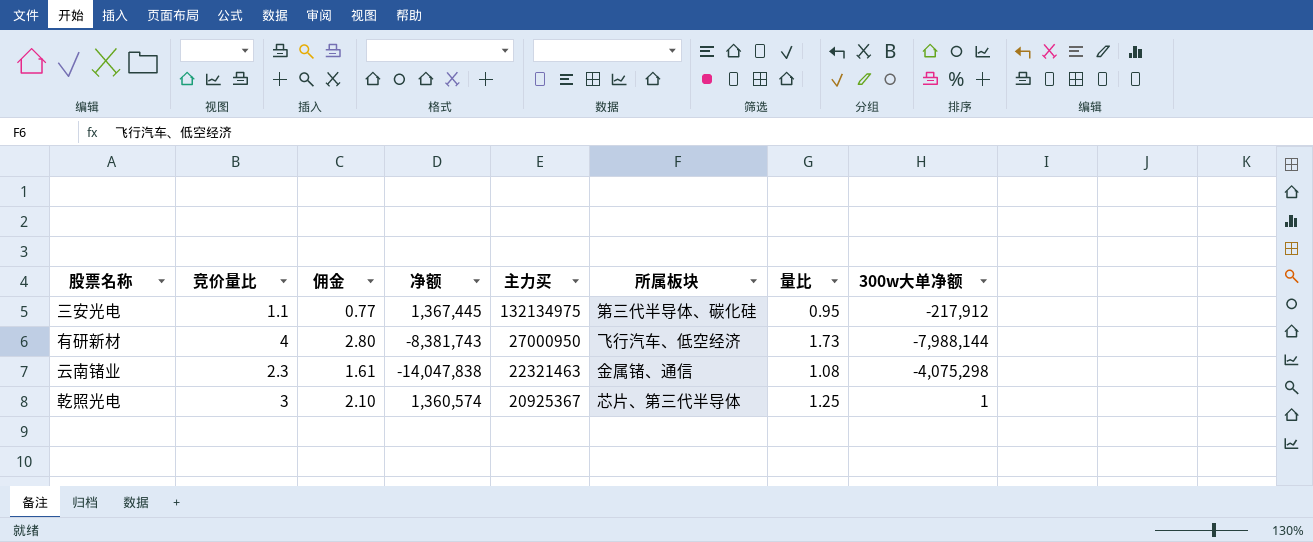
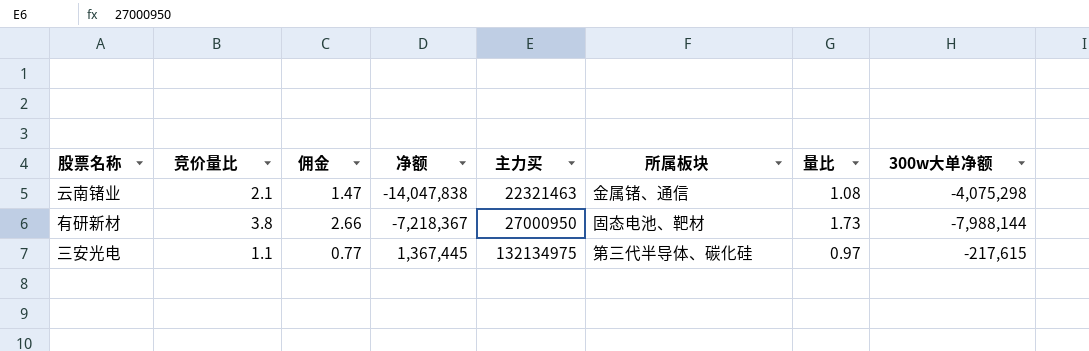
row order: 主力买 descending -> 净额 ascending
row 乾照光电: 3 | 2.10 | 1,360,574 | 20925367 | 芯片、第三代半导体 | 1.25 | 1 -> none
云南锗业 | 竞价量比: 2.3 -> 2.1
云南锗业 | 佣金: 1.61 -> 1.47
有研新材 | 竞价量比: 4 -> 3.8
有研新材 | 佣金: 2.80 -> 2.66
有研新材 | 净额: -8,381,743 -> -7,218,367
有研新材 | 所属板块: 飞行汽车、低空经济 -> 固态电池、靶材
三安光电 | 量比: 0.95 -> 0.97
三安光电 | 300w大单净额: -217,912 -> -217,615

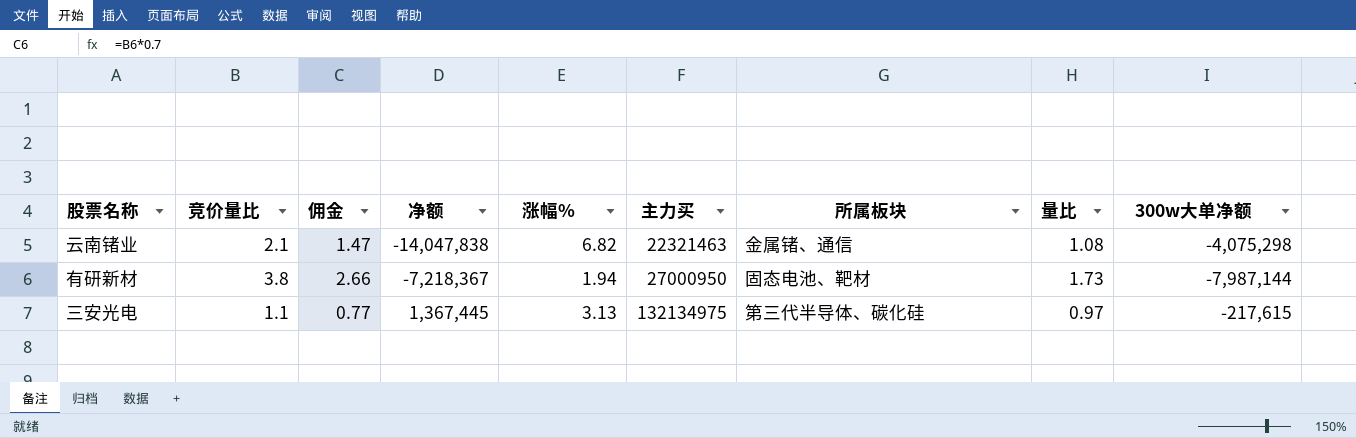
column 涨幅% | position: none -> 5
有研新材 | 300w大单净额: -7,988,144 -> -7,987,144

